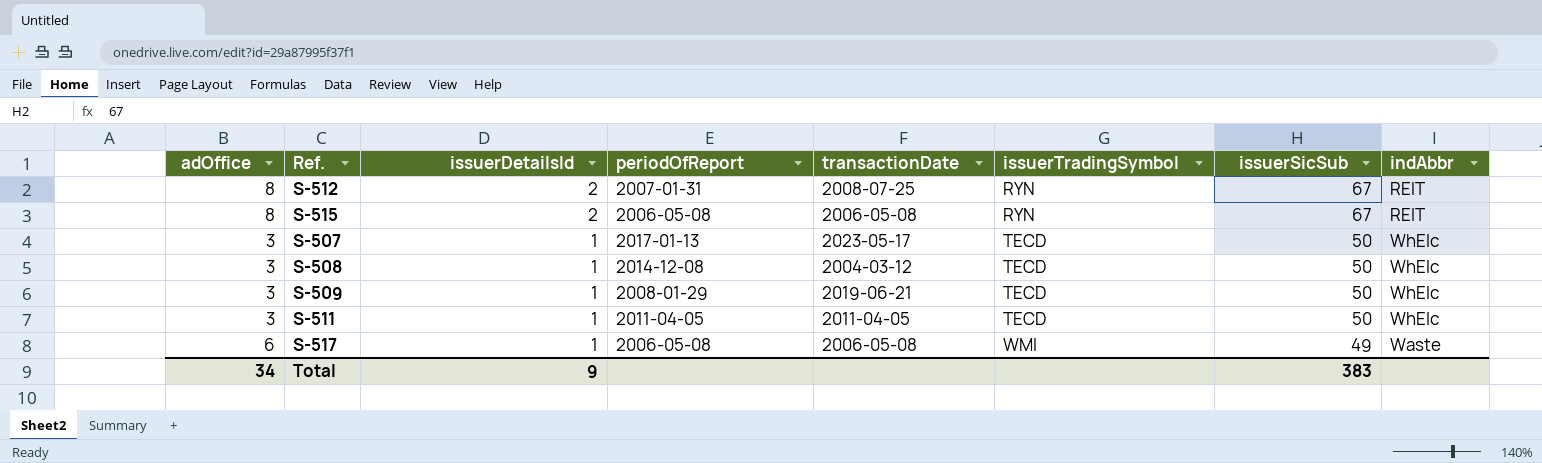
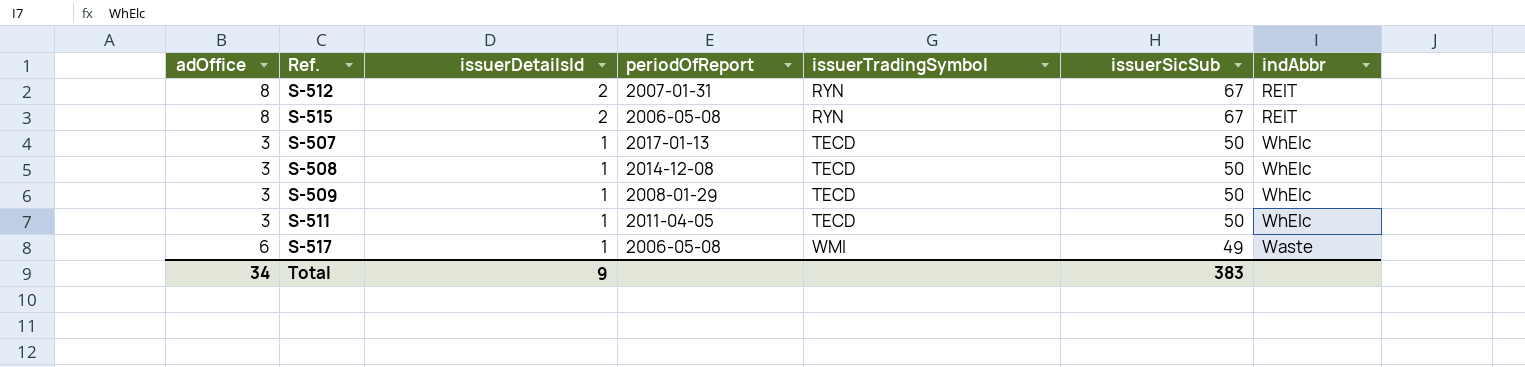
column transactionDate | position: 5 -> none

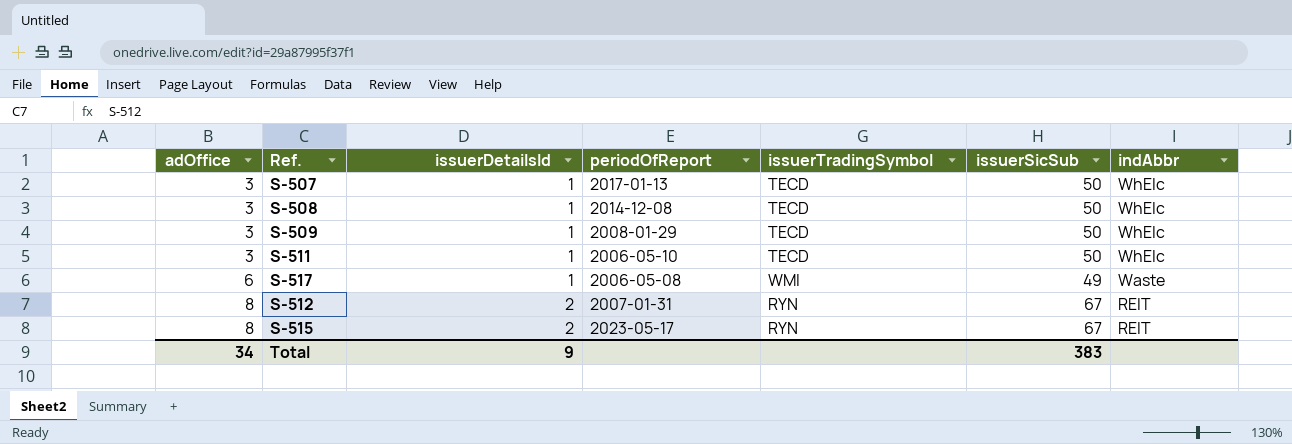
row order: issuerDetailsId descending -> adOffice ascending
S-511 | periodOfReport: 2011-04-05 -> 2006-05-10
S-515 | periodOfReport: 2006-05-08 -> 2023-05-17

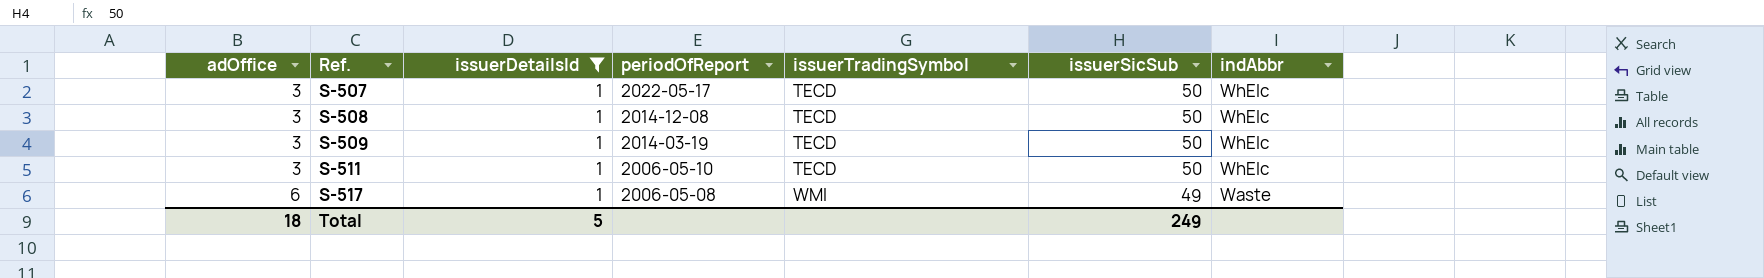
filter: none -> issuerDetailsId = 1
S-507 | periodOfReport: 2017-01-13 -> 2022-05-17
S-509 | periodOfReport: 2008-01-29 -> 2014-03-19
Total | adOffice: 34 -> 18
Total | issuerDetailsId: 9 -> 5
Total | issuerSicSub: 383 -> 249

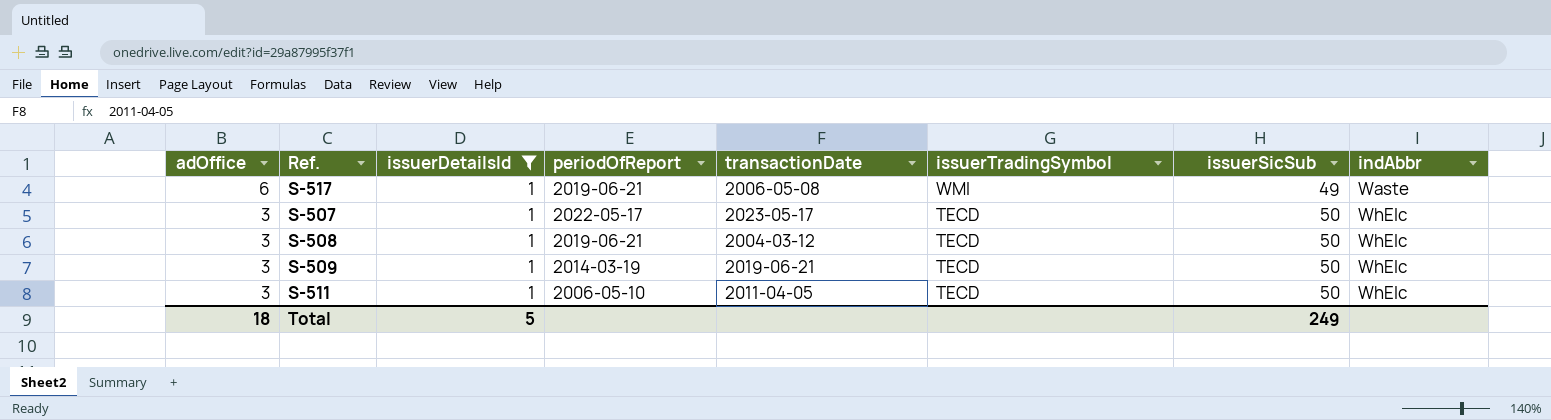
row order: adOffice ascending -> adOffice descending
column transactionDate | position: none -> 5
S-517 | periodOfReport: 2006-05-08 -> 2019-06-21
S-508 | periodOfReport: 2014-12-08 -> 2019-06-21

